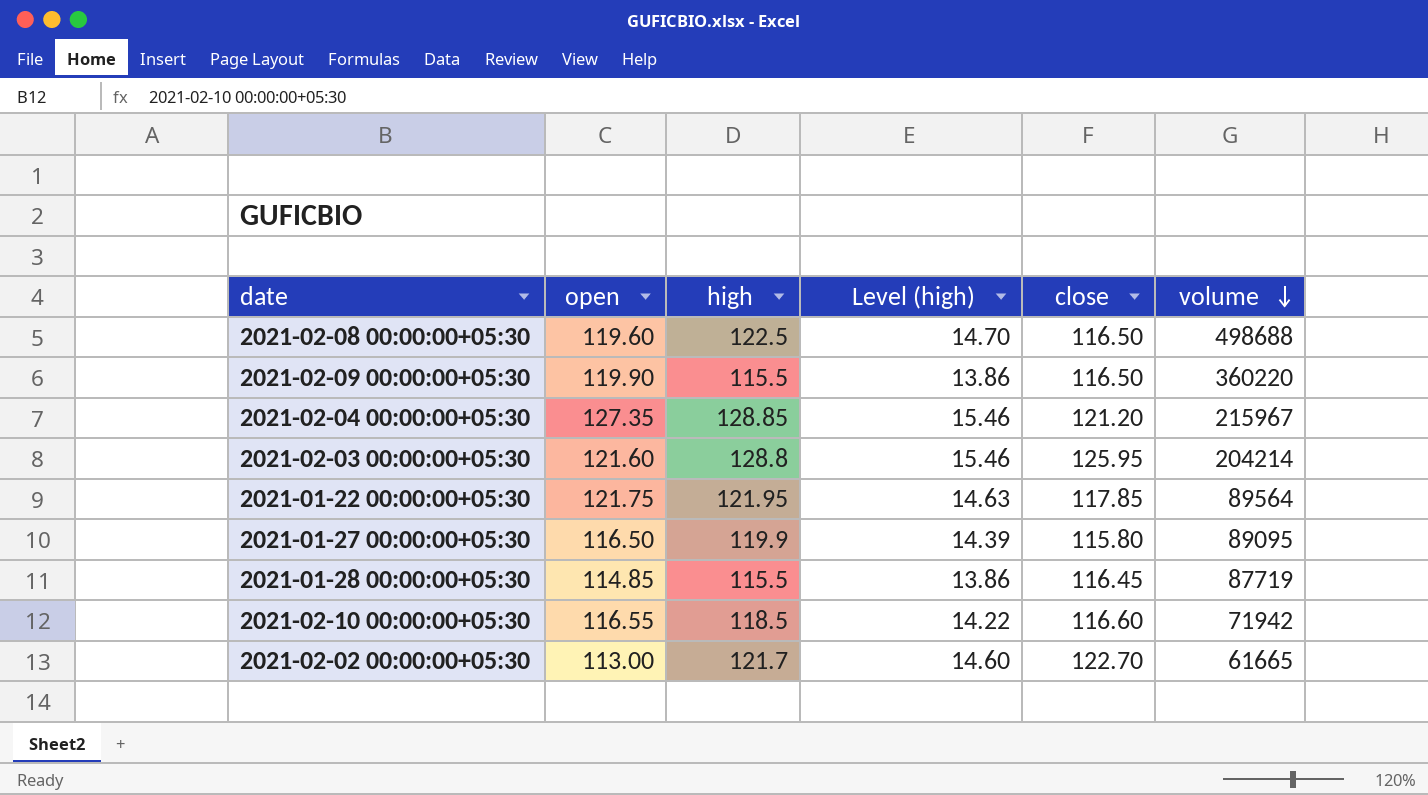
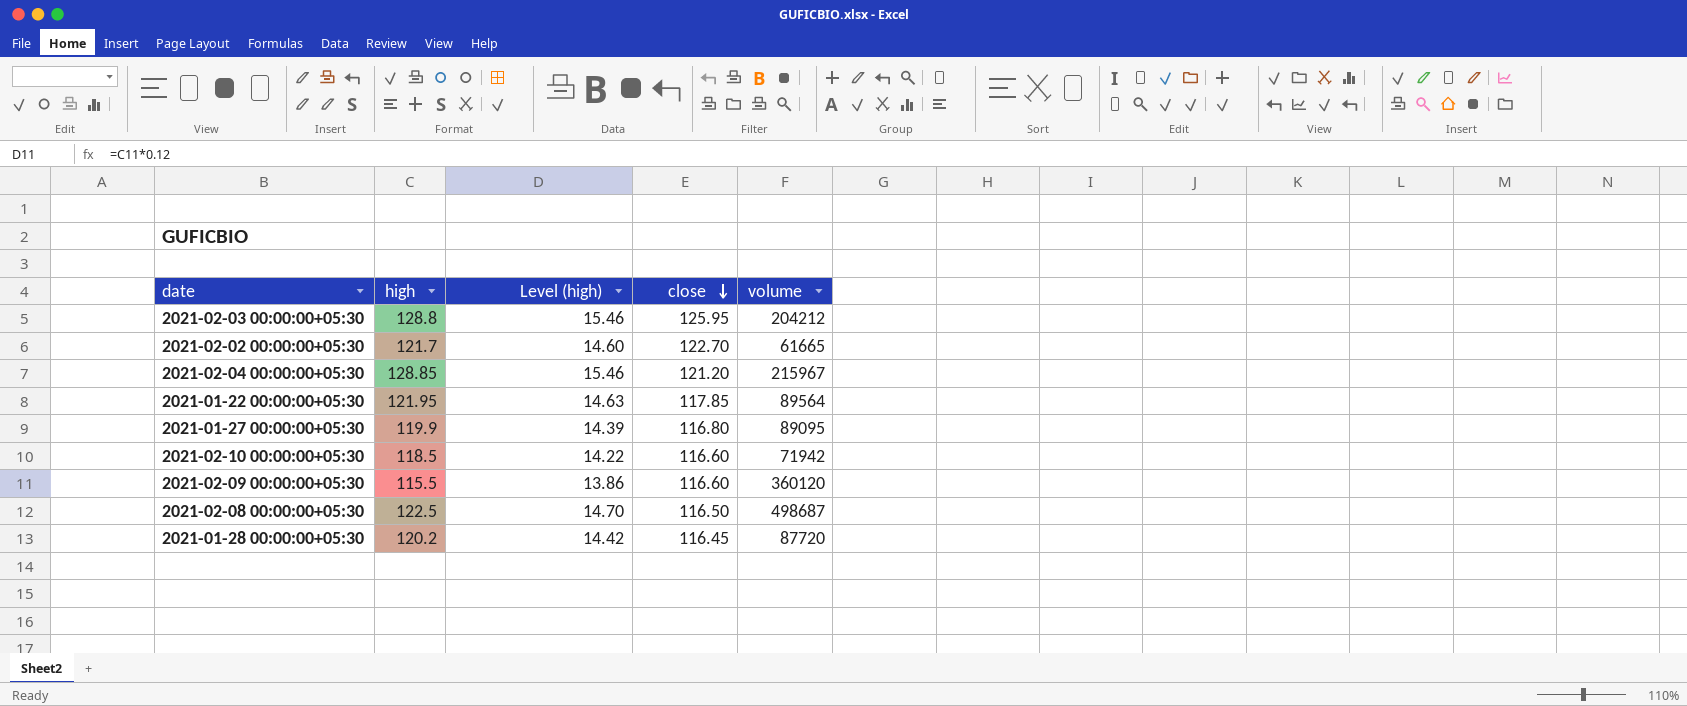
row order: volume descending -> close descending
column open | position: 2 -> none
2021-02-03 00:00:00+05:30 | volume: 204214 -> 204212
2021-01-27 00:00:00+05:30 | close: 115.80 -> 116.80
2021-02-09 00:00:00+05:30 | close: 116.50 -> 116.60
2021-02-09 00:00:00+05:30 | volume: 360220 -> 360120
2021-02-08 00:00:00+05:30 | volume: 498688 -> 498687
2021-01-28 00:00:00+05:30 | high: 115.5 -> 120.2
2021-01-28 00:00:00+05:30 | Level (high): 13.86 -> 14.42
2021-01-28 00:00:00+05:30 | volume: 87719 -> 87720

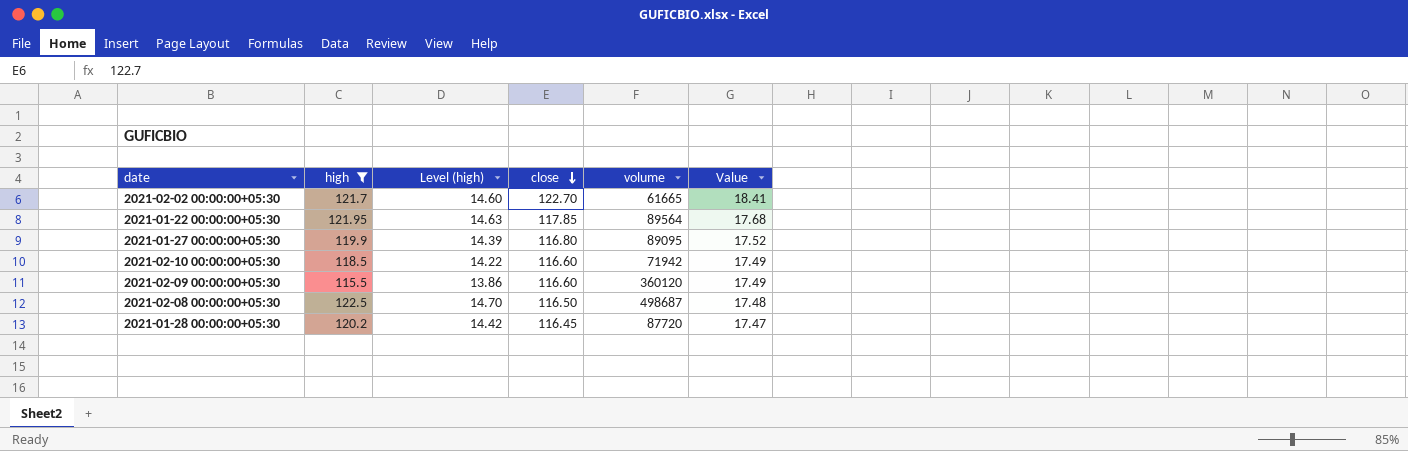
filter: none -> high <= 122.5
column Value | formula: none -> [close] * 0.15

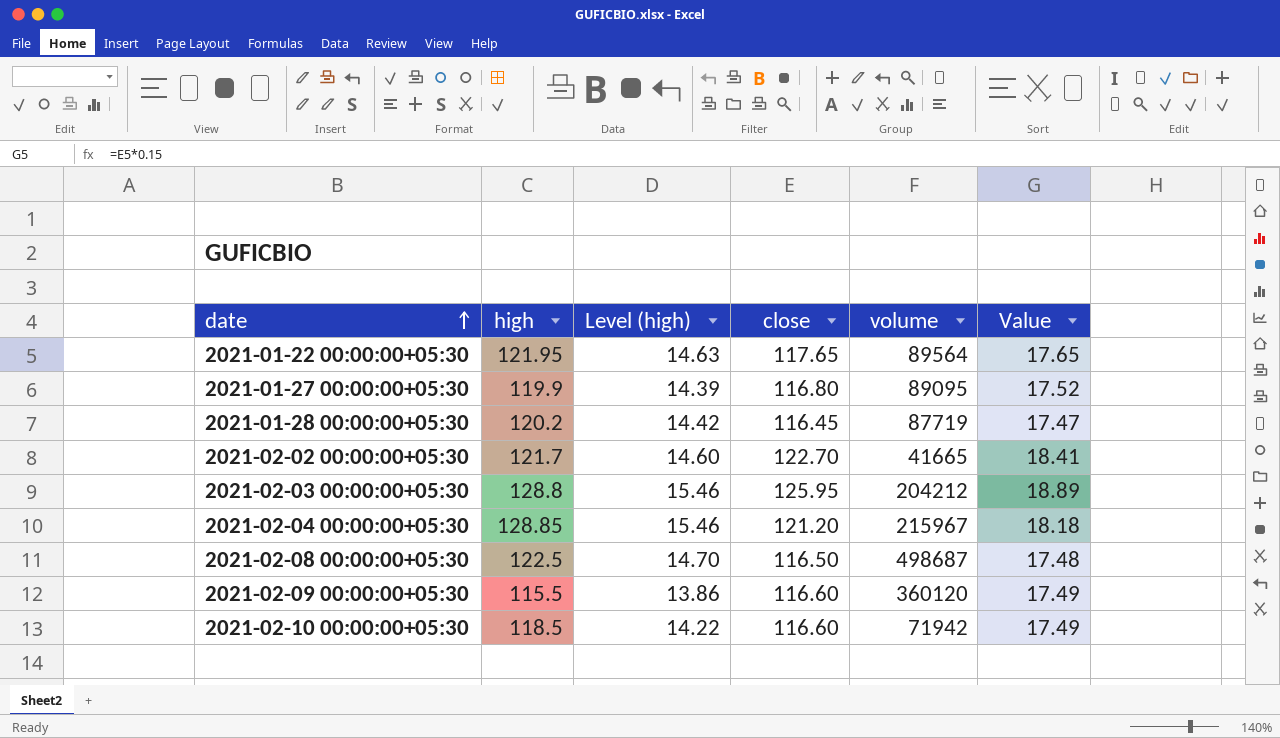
filter: high <= 122.5 -> none
row order: close descending -> date ascending
2021-01-22 00:00:00+05:30 | close: 117.85 -> 117.65
2021-01-22 00:00:00+05:30 | Value: 17.68 -> 17.65
2021-01-28 00:00:00+05:30 | volume: 87720 -> 87719
2021-02-02 00:00:00+05:30 | volume: 61665 -> 41665

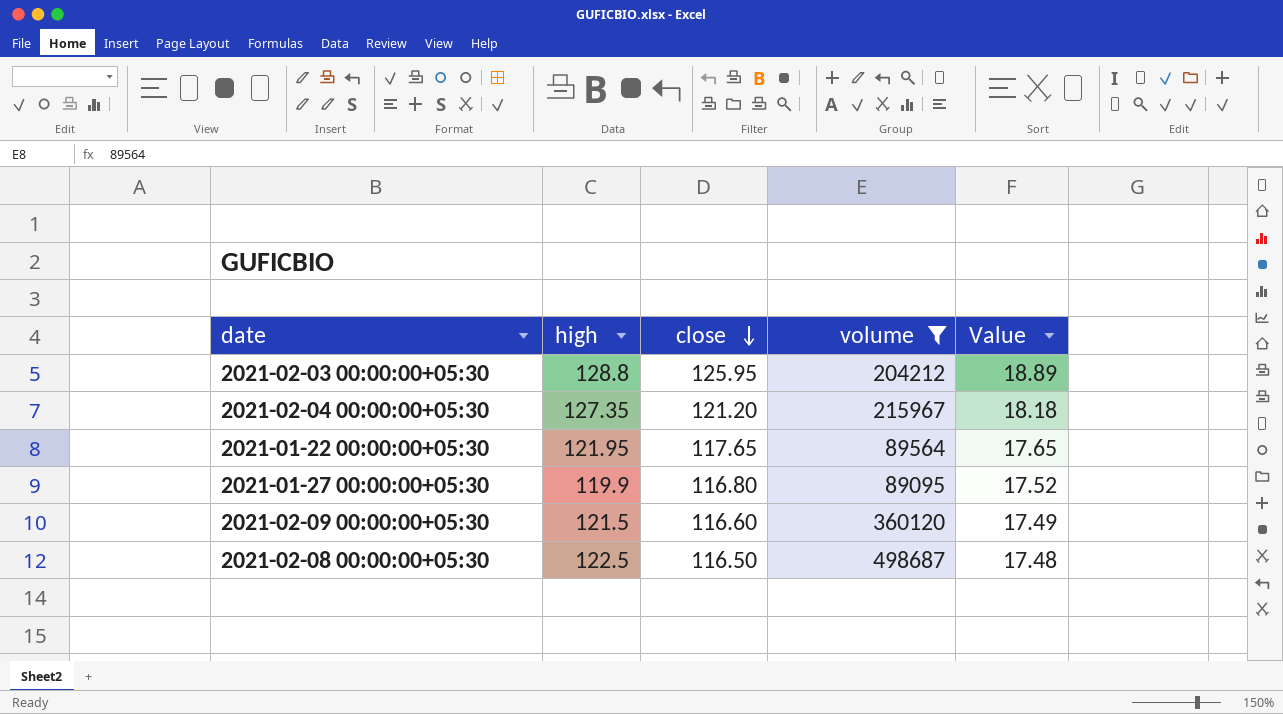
filter: none -> volume >= 89095
row order: date ascending -> close descending
column Level (high) | formula: [high] * 0.12 -> none
2021-02-04 00:00:00+05:30 | high: 128.85 -> 127.35
2021-02-09 00:00:00+05:30 | high: 115.5 -> 121.5

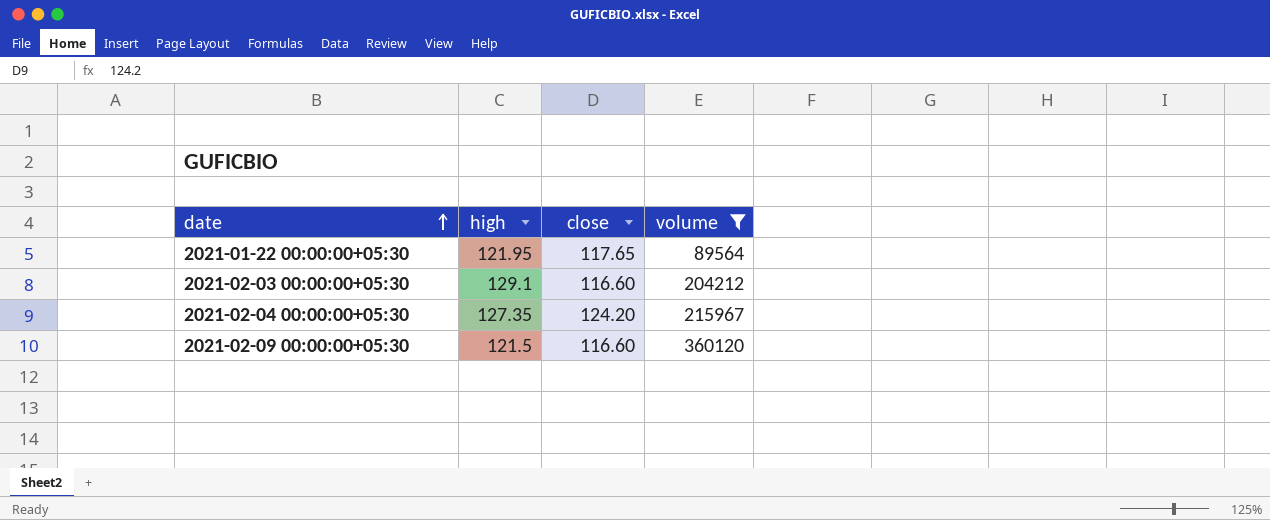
row order: close descending -> date ascending
column Value | formula: [close] * 0.15 -> none
row 2021-01-27 00:00:00+05:30: 119.9 | 116.80 | 89095 | 17.52 -> none
row 2021-02-08 00:00:00+05:30: 122.5 | 116.50 | 498687 | 17.48 -> none
2021-02-03 00:00:00+05:30 | high: 128.8 -> 129.1
2021-02-03 00:00:00+05:30 | close: 125.95 -> 116.60
2021-02-04 00:00:00+05:30 | close: 121.20 -> 124.20

